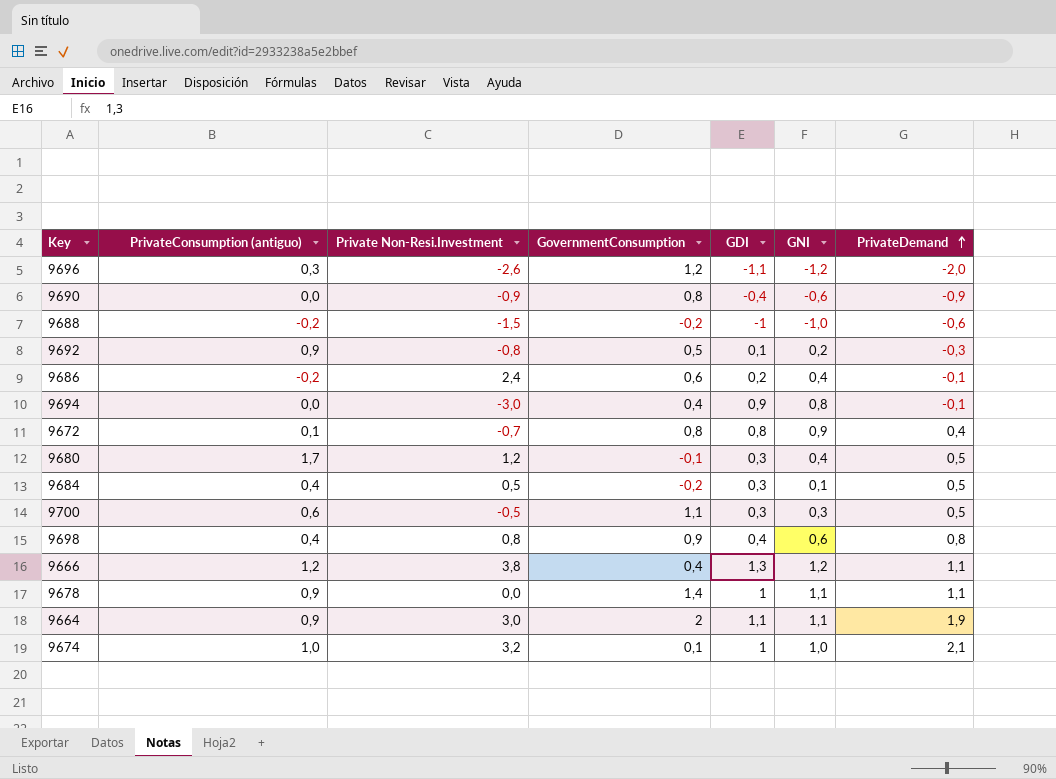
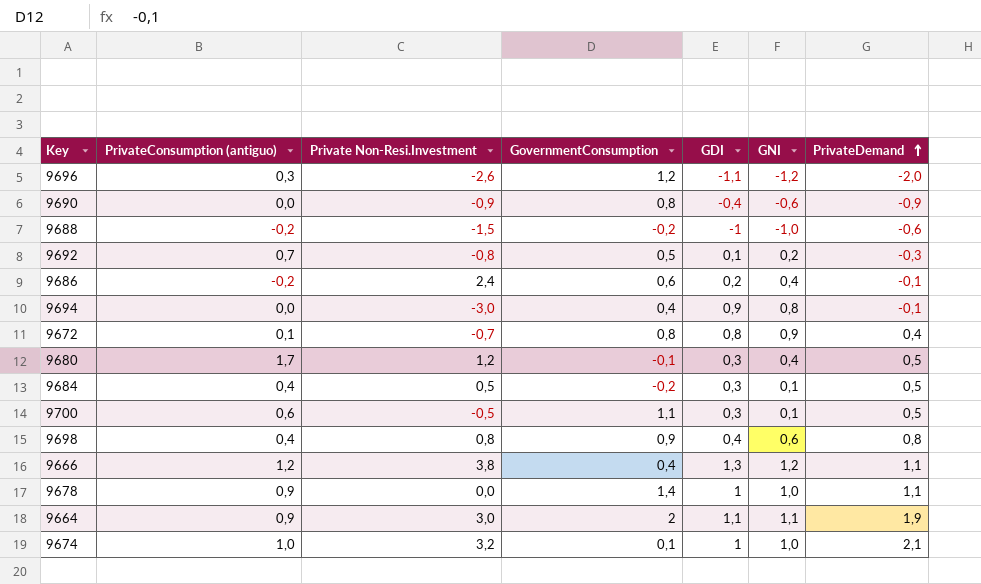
9692 | PrivateConsumption (antiguo): 0,9 -> 0,7
9700 | GNI: 0,3 -> 0,1
9678 | GNI: 1,1 -> 1,0

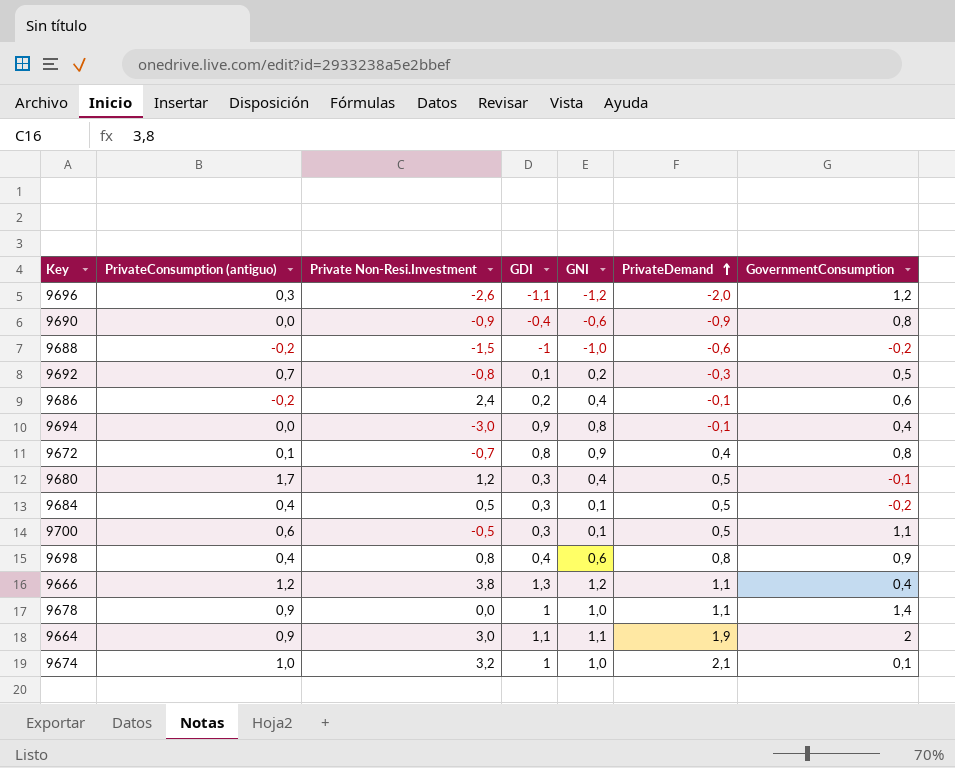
column GovernmentConsumption | position: 4 -> 7

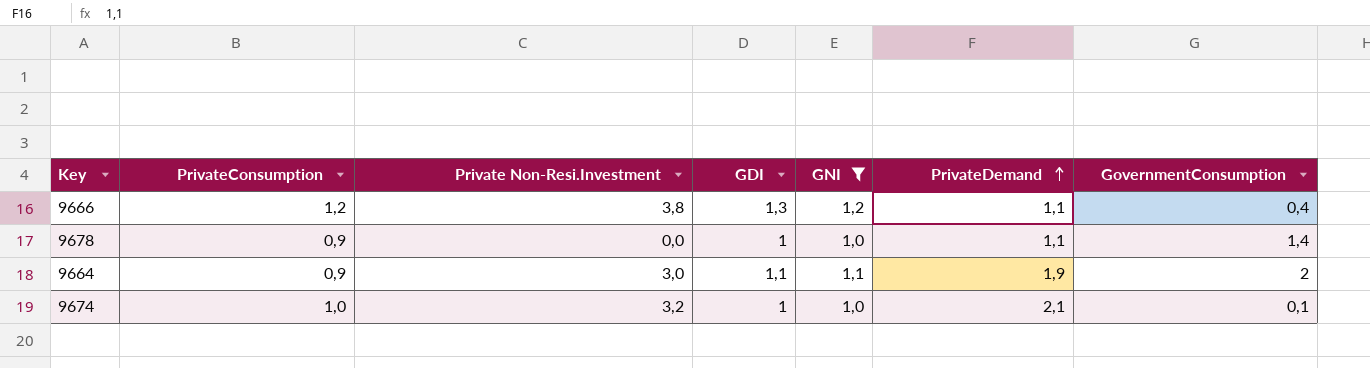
filter: none -> GNI >= 1,0
column name: PrivateConsumption (antiguo) -> PrivateConsumption

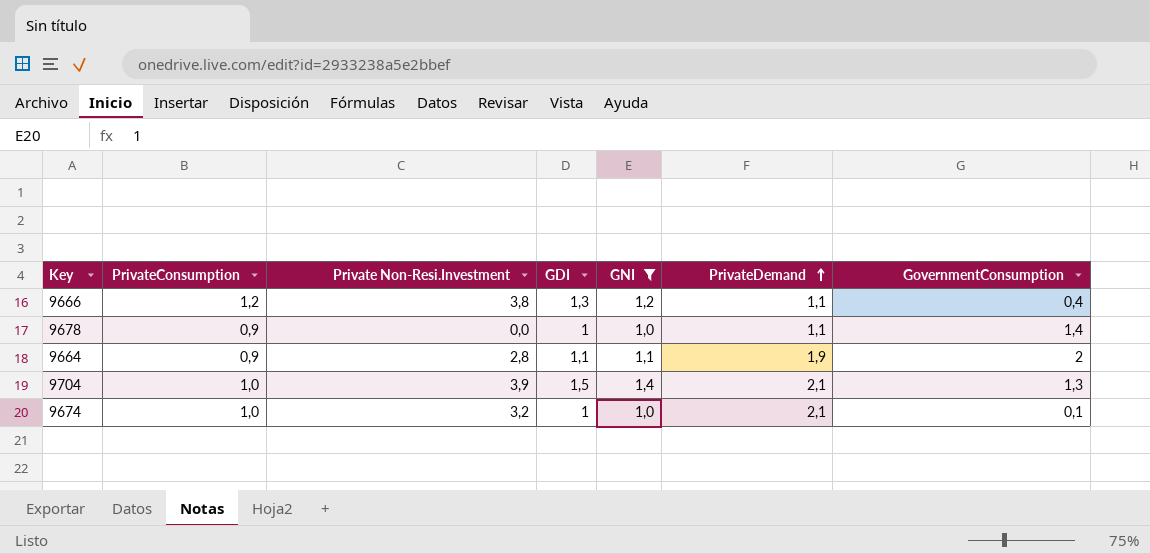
9664 | Private Non-Resi.Investment: 3,0 -> 2,8
row 9704: none -> 1,0 | 3,9 | 1,5 | 1,4 | 2,1 | 1,3

